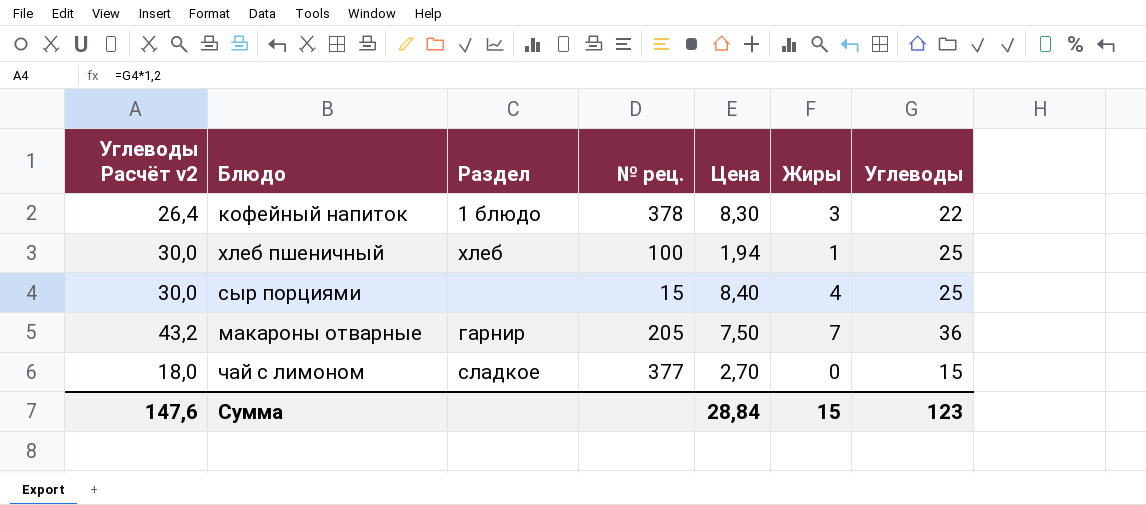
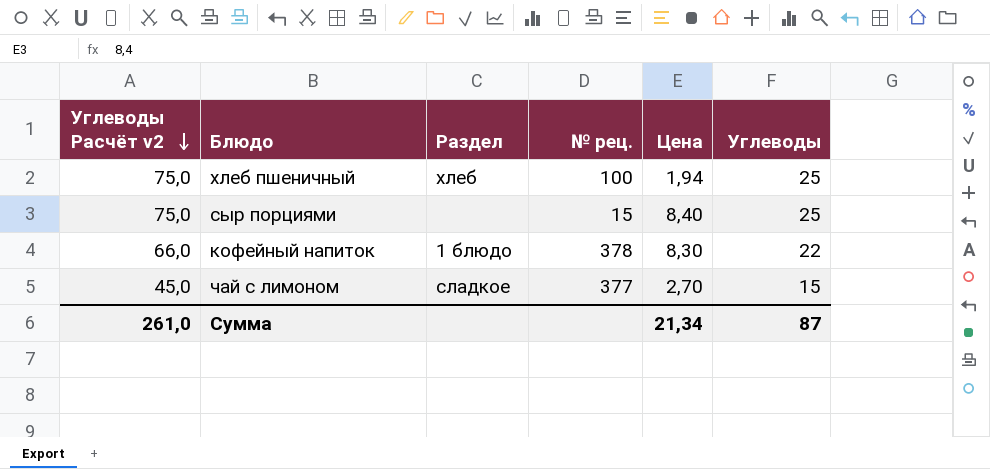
row order: none -> Углеводы Расчёт v2 descending
column Жиры | position: 6 -> none
column Углеводы Расчёт v2 | formula: [Углеводы] * 1,2 -> [Углеводы] * 3
row макароны отварные: 43,2 | гарнир | 205 | 7,50 | 7 | 36 -> none
Сумма | Углеводы Расчёт v2: 147,6 -> 261,0
Сумма | Цена: 28,84 -> 21,34
Сумма | Углеводы: 123 -> 87

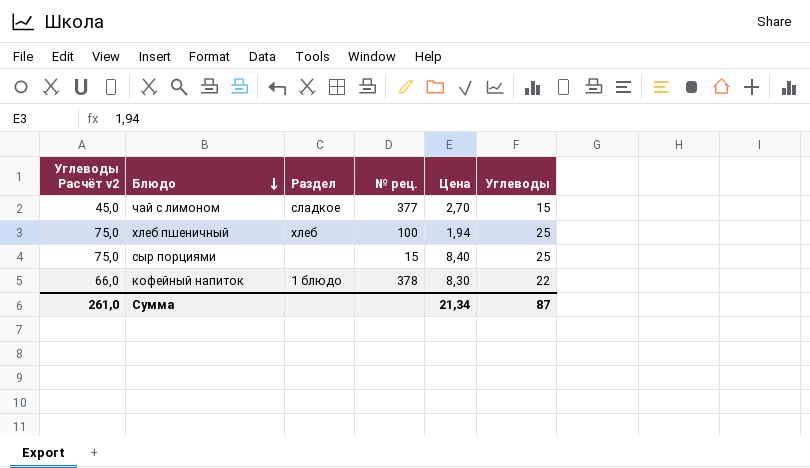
row order: Углеводы Расчёт v2 descending -> Блюдо descending

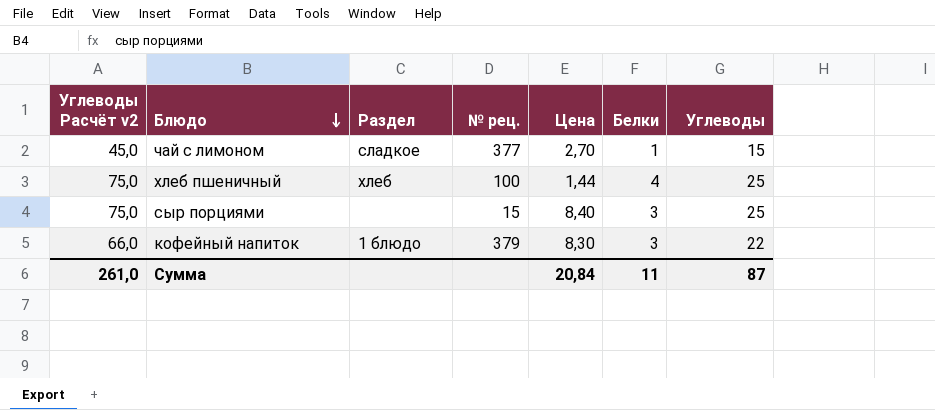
column Белки | position: none -> 6
хлеб пшеничный | Цена: 1,94 -> 1,44
кофейный напиток | № рец.: 378 -> 379
Сумма | Цена: 21,34 -> 20,84

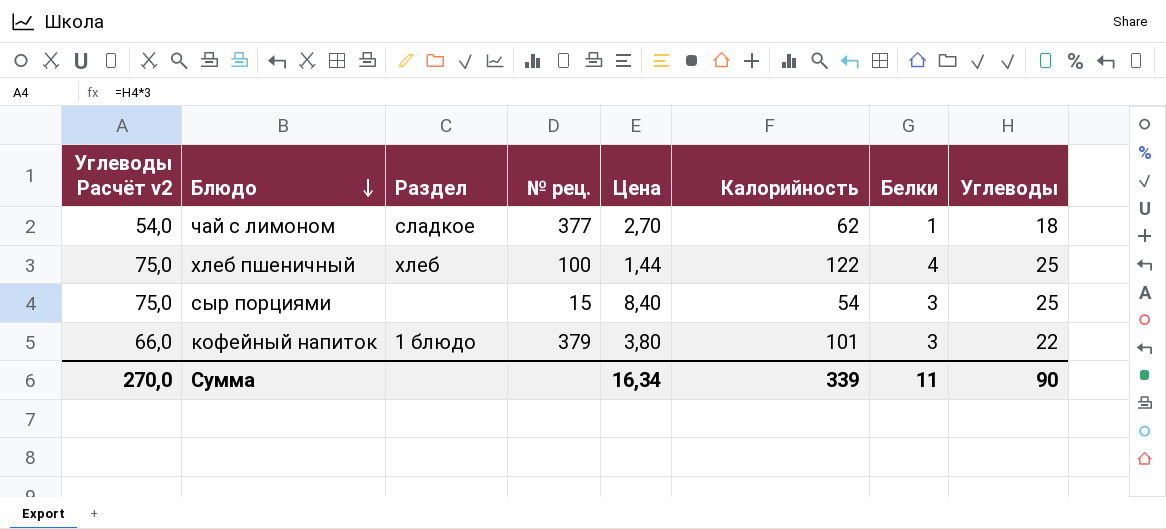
column Калорийность | position: none -> 6
чай с лимоном | Углеводы Расчёт v2: 45,0 -> 54,0
чай с лимоном | Углеводы: 15 -> 18
кофейный напиток | Цена: 8,30 -> 3,80
Сумма | Углеводы Расчёт v2: 261,0 -> 270,0
Сумма | Цена: 20,84 -> 16,34
Сумма | Углеводы: 87 -> 90

